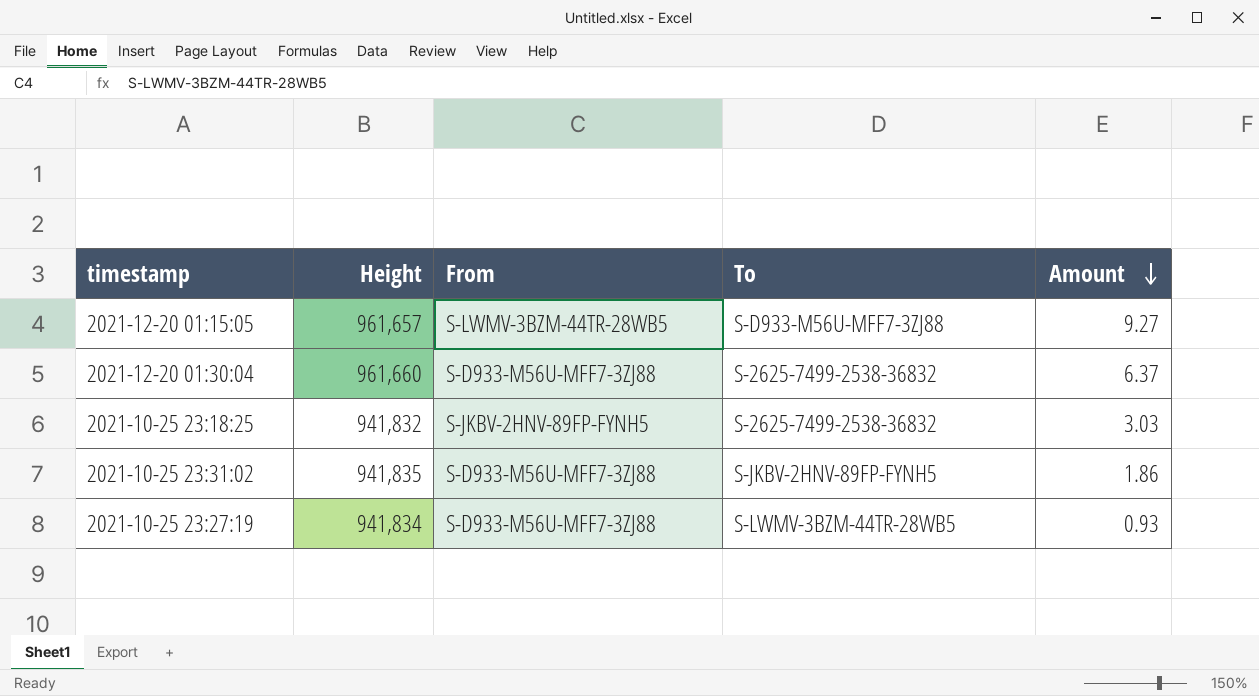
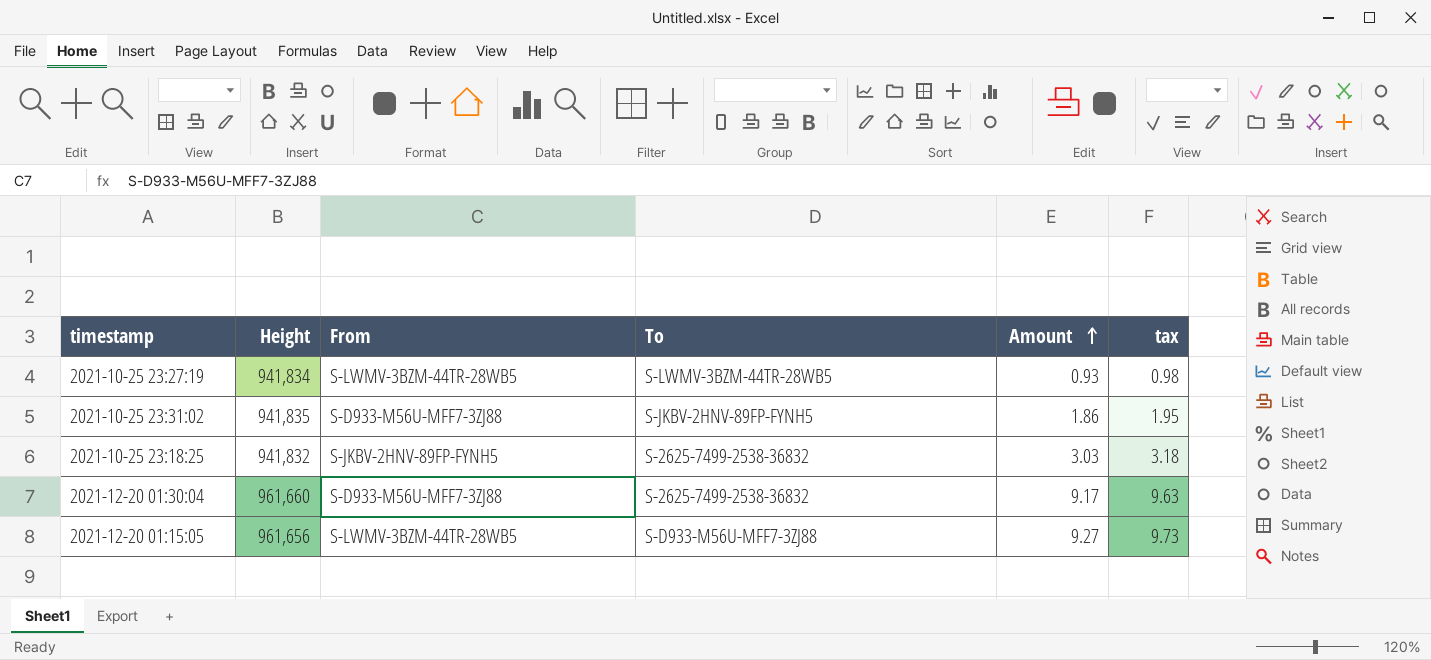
row order: Amount descending -> Amount ascending
column tax | formula: none -> [Amount] * 1.05
2021-10-25 23:27:19 | From: S-D933-M56U-MFF7-3ZJ88 -> S-LWMV-3BZM-44TR-28WB5
2021-12-20 01:30:04 | Amount: 6.37 -> 9.17
2021-12-20 01:15:05 | Height: 961,657 -> 961,656

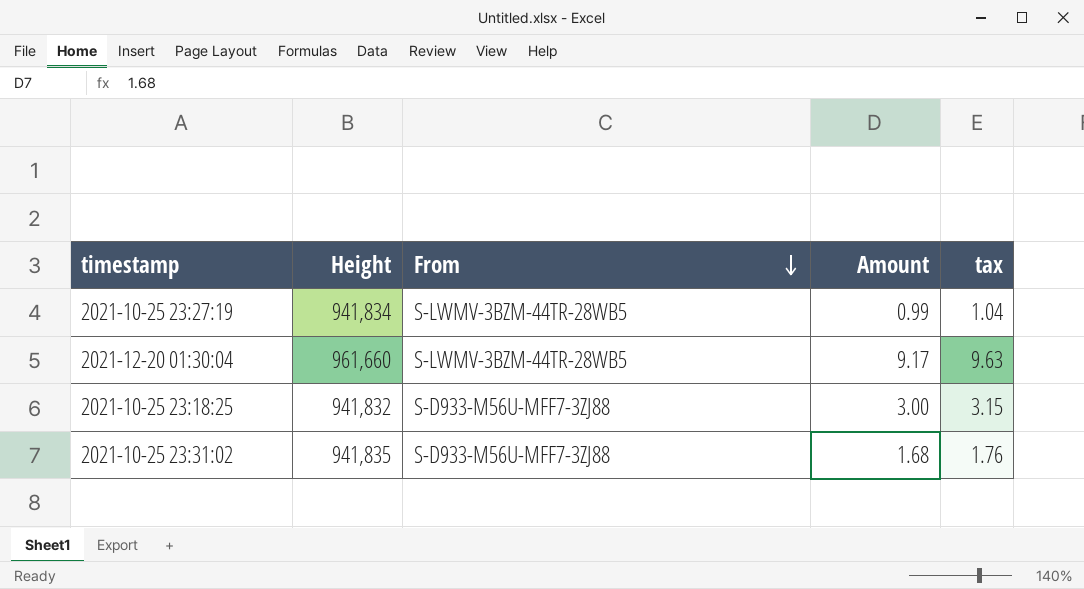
row order: Amount ascending -> From descending
column To | position: 4 -> none
row 2021-12-20 01:15:05: 961,656 | S-LWMV-3BZM-44TR-28WB5 | S-D933-M56U-MFF7-3ZJ88 | 9.27 | 9.73 -> none
2021-10-25 23:27:19 | Amount: 0.93 -> 0.99
2021-10-25 23:27:19 | tax: 0.98 -> 1.04
2021-12-20 01:30:04 | From: S-D933-M56U-MFF7-3ZJ88 -> S-LWMV-3BZM-44TR-28WB5
2021-10-25 23:18:25 | From: S-JKBV-2HNV-89FP-FYNH5 -> S-D933-M56U-MFF7-3ZJ88
2021-10-25 23:18:25 | Amount: 3.03 -> 3.00
2021-10-25 23:18:25 | tax: 3.18 -> 3.15
2021-10-25 23:31:02 | Amount: 1.86 -> 1.68
2021-10-25 23:31:02 | tax: 1.95 -> 1.76

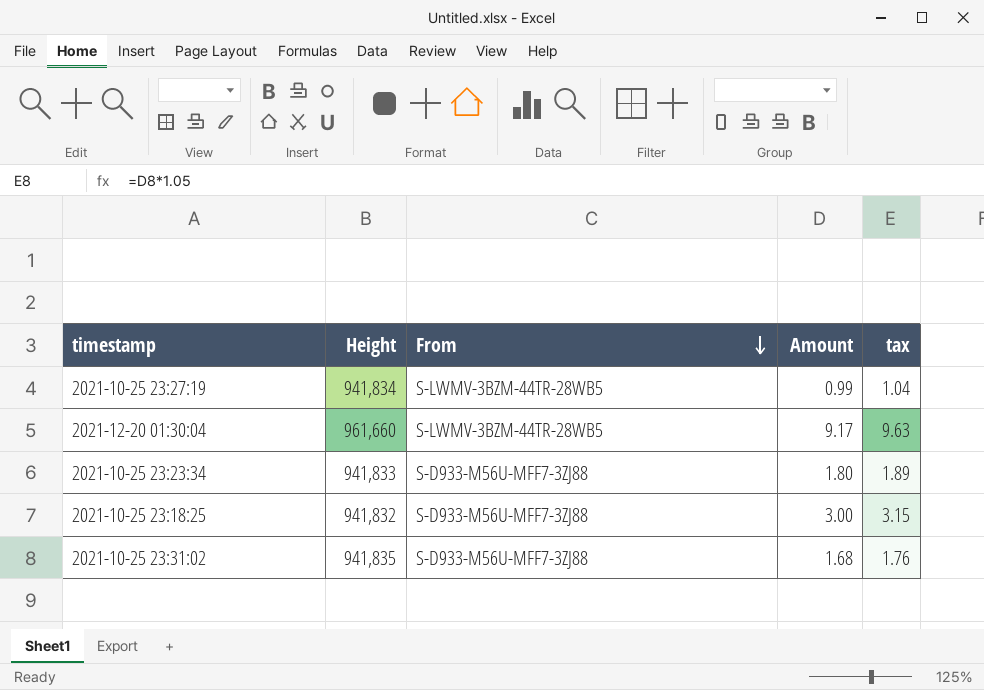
row 2021-10-25 23:23:34: none -> 941,833 | S-D933-M56U-MFF7-3ZJ88 | 1.80 | 1.89

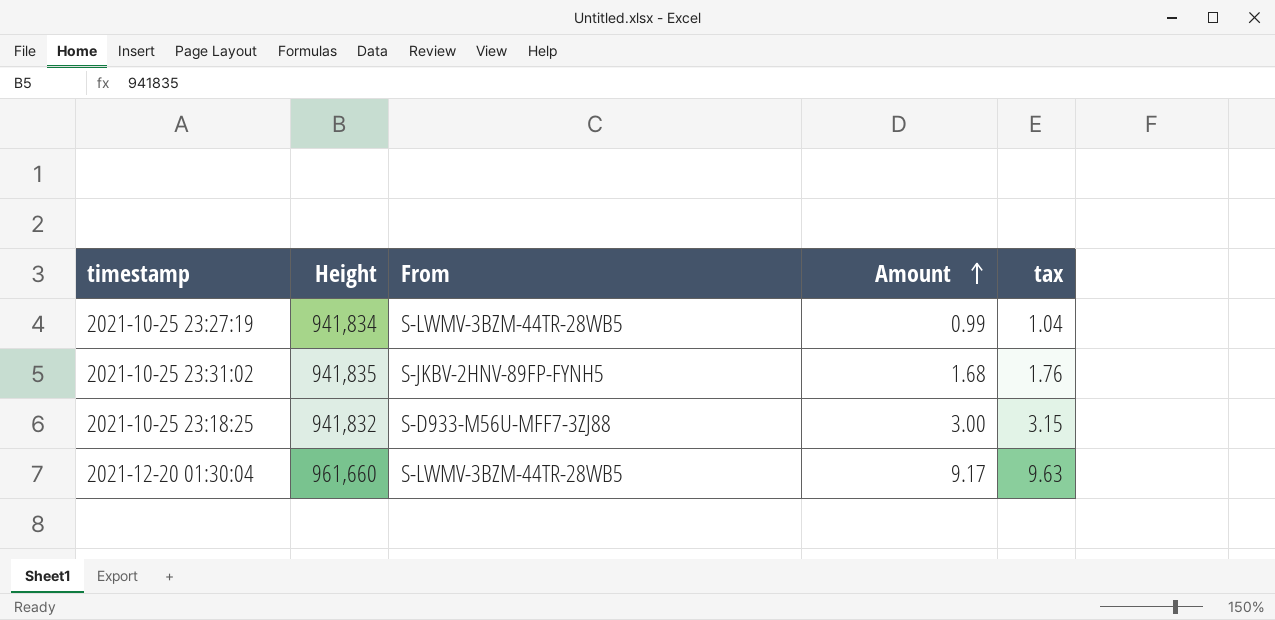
row order: From descending -> Amount ascending
row 2021-10-25 23:23:34: 941,833 | S-D933-M56U-MFF7-3ZJ88 | 1.80 | 1.89 -> none
2021-10-25 23:31:02 | From: S-D933-M56U-MFF7-3ZJ88 -> S-JKBV-2HNV-89FP-FYNH5

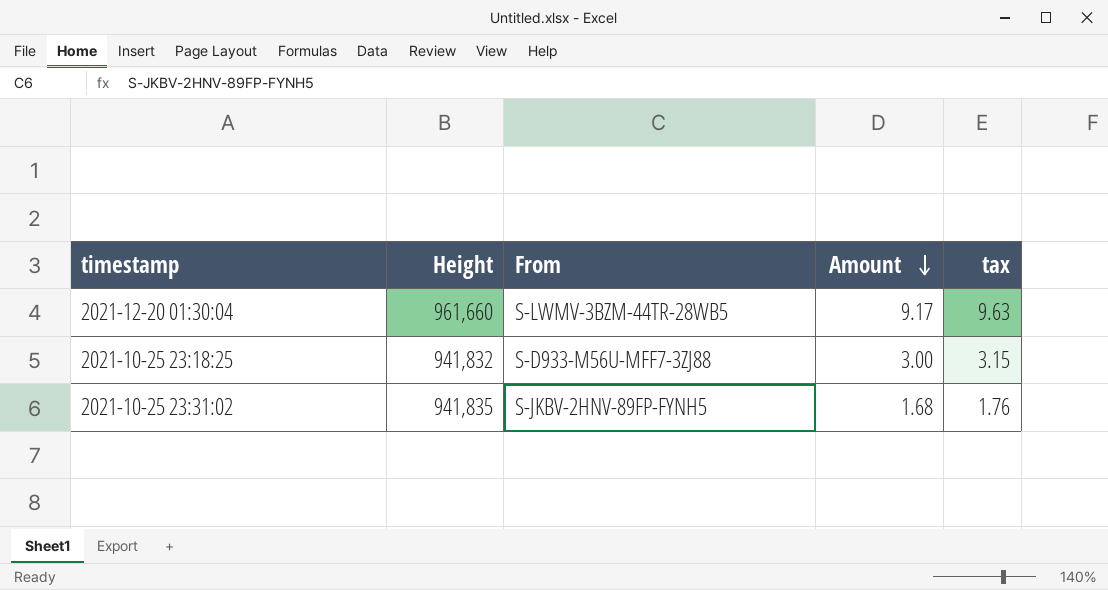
row order: Amount ascending -> Amount descending
row 2021-10-25 23:27:19: 941,834 | S-LWMV-3BZM-44TR-28WB5 | 0.99 | 1.04 -> none

